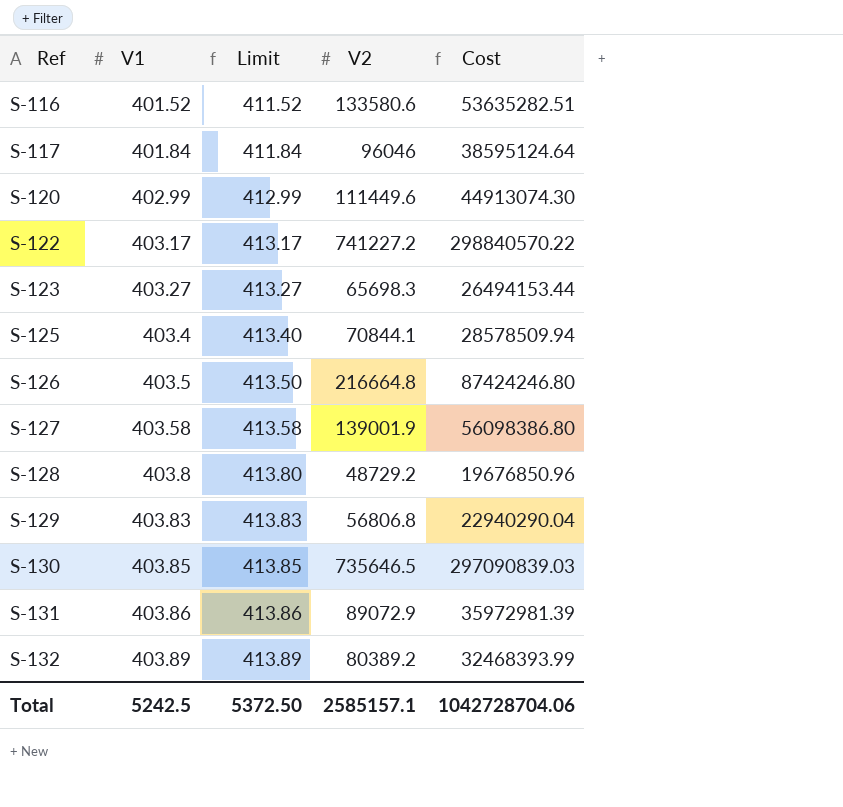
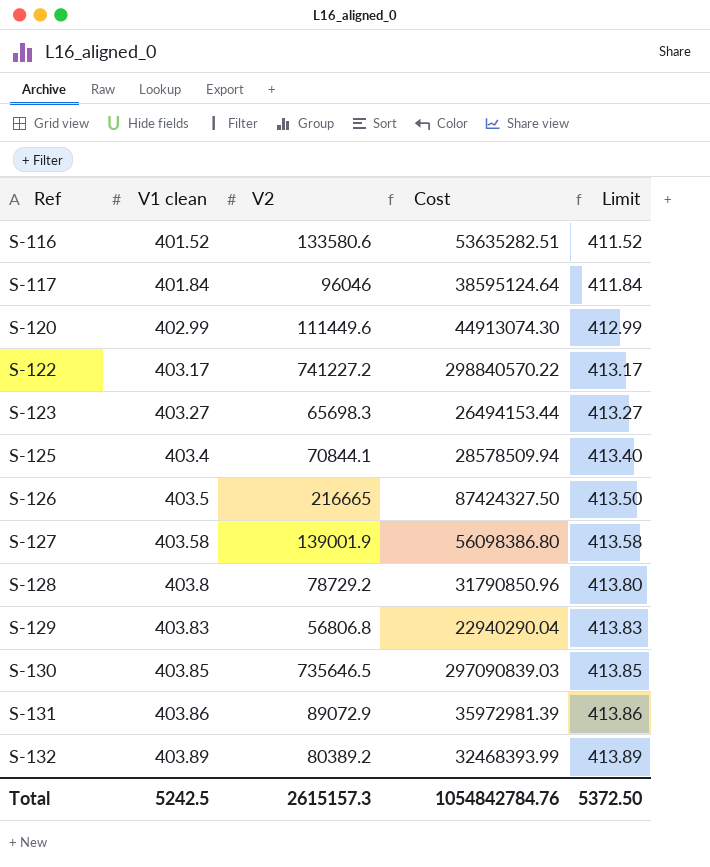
column name: V1 -> V1 clean
column Limit | position: 3 -> 5
S-126 | V2: 216664.8 -> 216665
S-126 | Cost: 87424246.80 -> 87424327.50
S-128 | V2: 48729.2 -> 78729.2
S-128 | Cost: 19676850.96 -> 31790850.96
Total | V2: 2585157.1 -> 2615157.3
Total | Cost: 1042728704.06 -> 1054842784.76

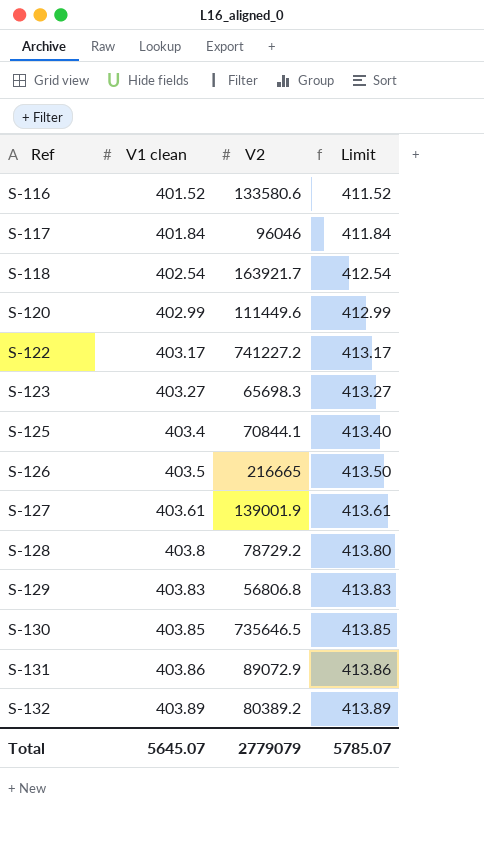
column Cost | formula: [V1 clean] * [V2] -> none
row S-118: none -> 402.54 | 163921.7 | 412.54
S-127 | V1 clean: 403.58 -> 403.61
S-127 | Limit: 413.58 -> 413.61
Total | V1 clean: 5242.5 -> 5645.07
Total | V2: 2615157.3 -> 2779079
Total | Limit: 5372.50 -> 5785.07

